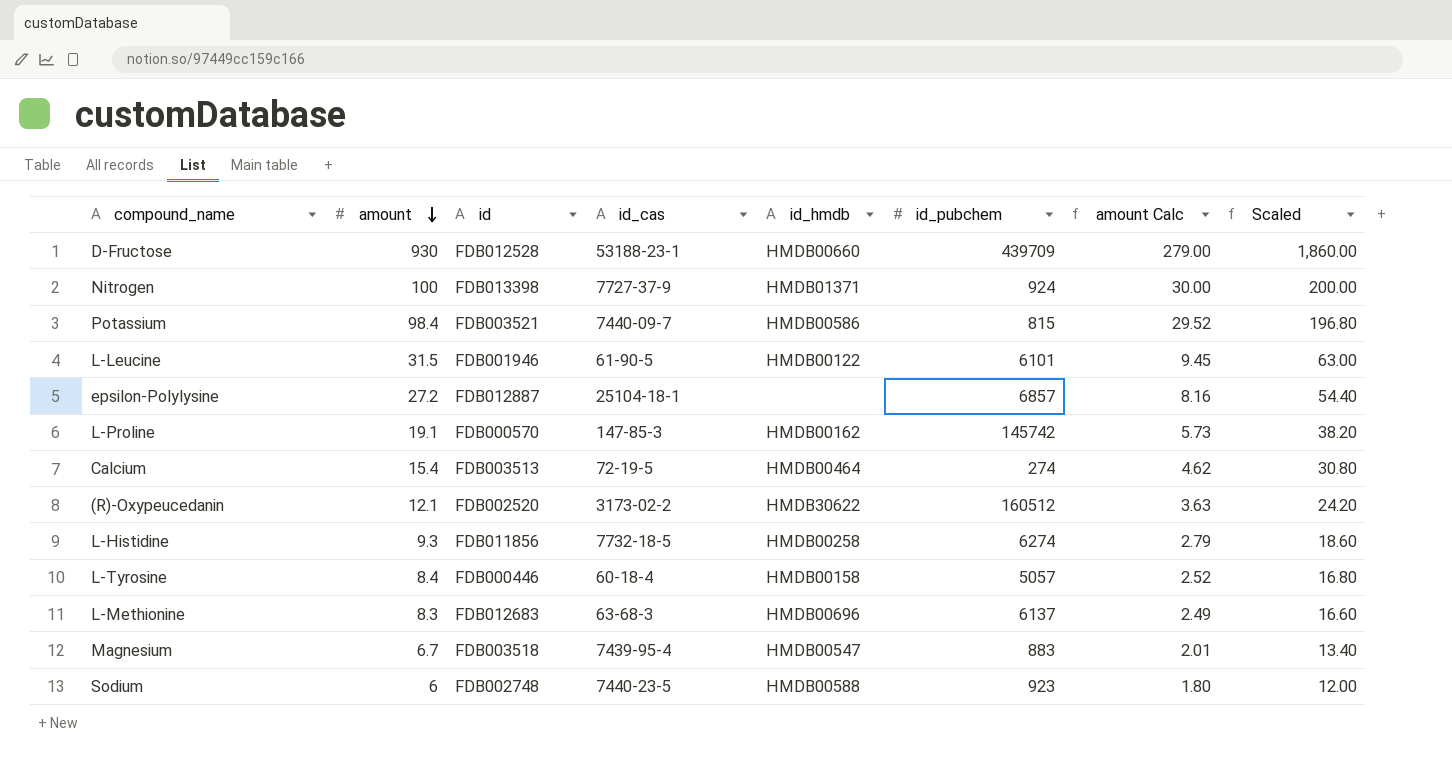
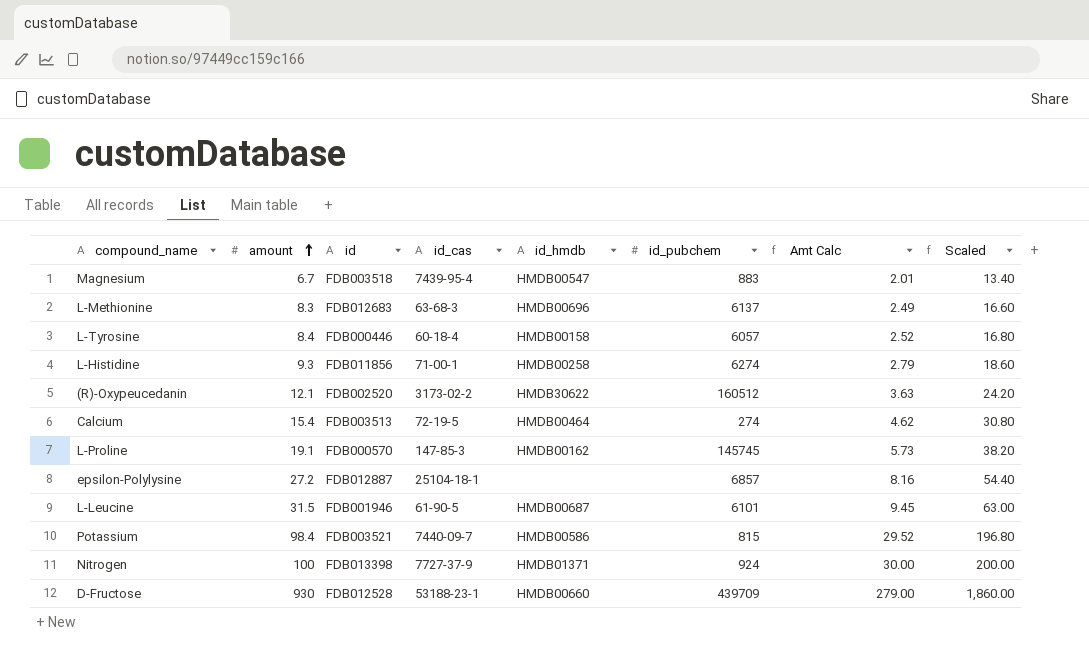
row order: amount descending -> amount ascending
column name: amount Calc -> Amt Calc
row Sodium: 6 | FDB002748 | 7440-23-5 | HMDB00588 | 923 | 1.80 | 12.00 -> none
L-Tyrosine | id_pubchem: 5057 -> 6057
L-Histidine | id_cas: 7732-18-5 -> 71-00-1
L-Proline | id_pubchem: 145742 -> 145745
L-Leucine | id_hmdb: HMDB00122 -> HMDB00687

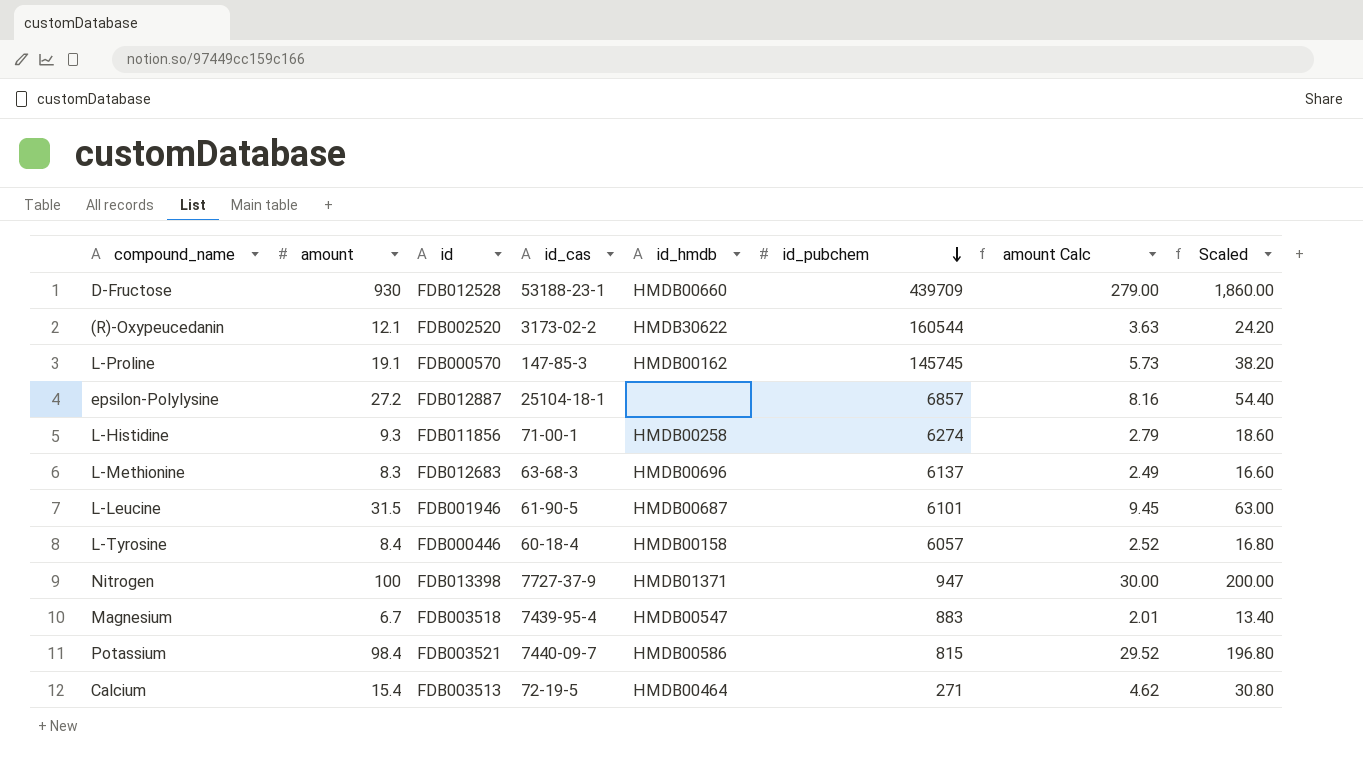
row order: amount ascending -> id_pubchem descending
column name: Amt Calc -> amount Calc
(R)-Oxypeucedanin | id_pubchem: 160512 -> 160544
Nitrogen | id_pubchem: 924 -> 947
Calcium | id_pubchem: 274 -> 271

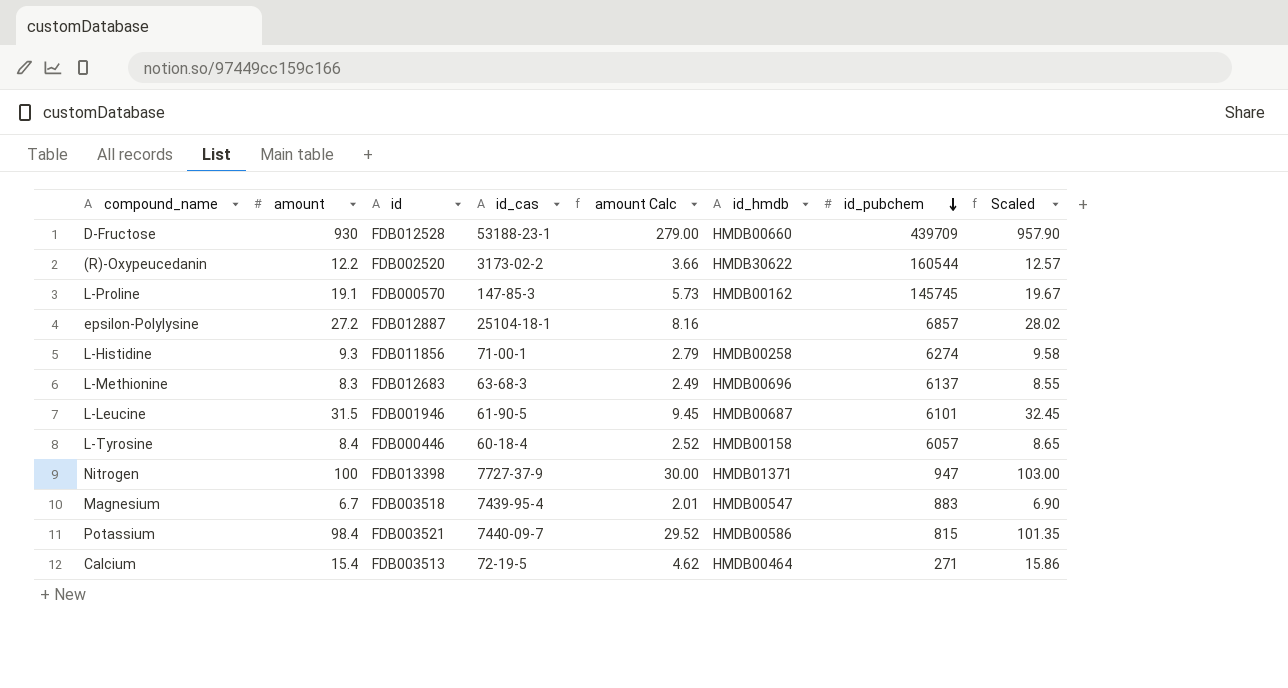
column amount Calc | position: 7 -> 5
column Scaled | formula: [amount] * 2 -> [amount] * 1.03
(R)-Oxypeucedanin | amount: 12.1 -> 12.2
(R)-Oxypeucedanin | amount Calc: 3.63 -> 3.66

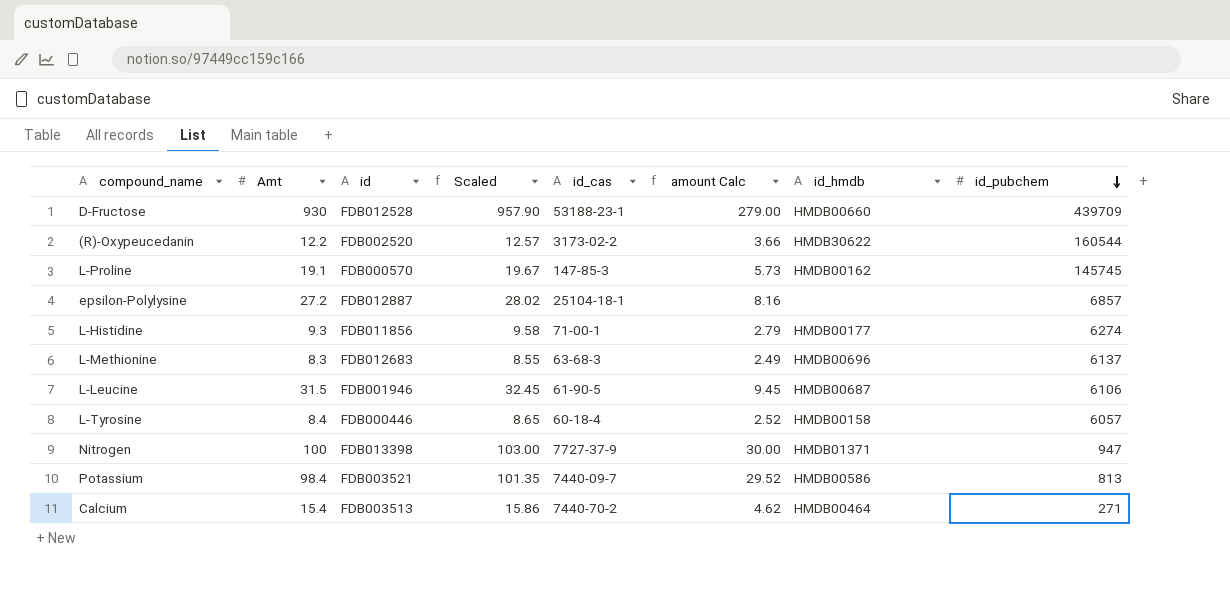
column name: amount -> Amt
column Scaled | position: 8 -> 4
row Magnesium: 6.7 | FDB003518 | 7439-95-4 | 2.01 | HMDB00547 | 883 | 6.90 -> none
L-Histidine | id_hmdb: HMDB00258 -> HMDB00177
L-Leucine | id_pubchem: 6101 -> 6106
Potassium | id_pubchem: 815 -> 813
Calcium | id_cas: 72-19-5 -> 7440-70-2

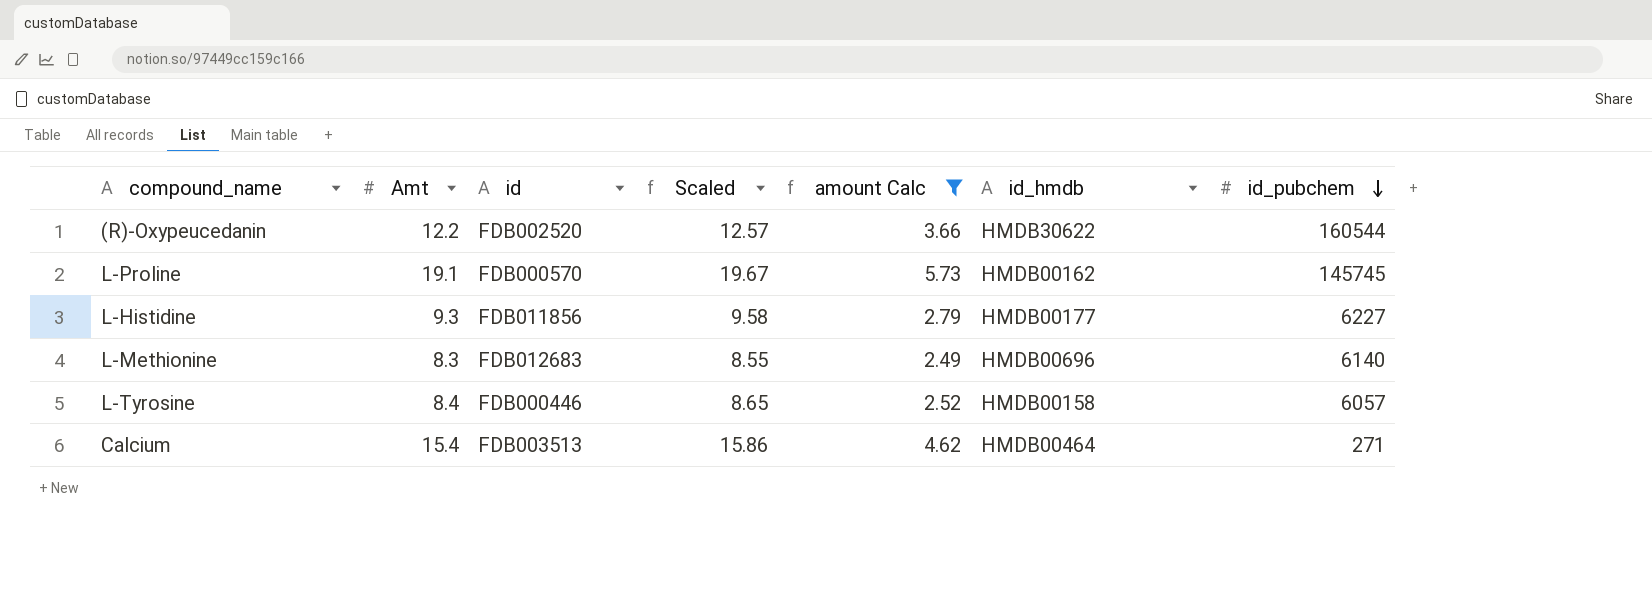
filter: none -> amount Calc <= 5.73
column id_cas | position: 5 -> none
L-Histidine | id_pubchem: 6274 -> 6227
L-Methionine | id_pubchem: 6137 -> 6140

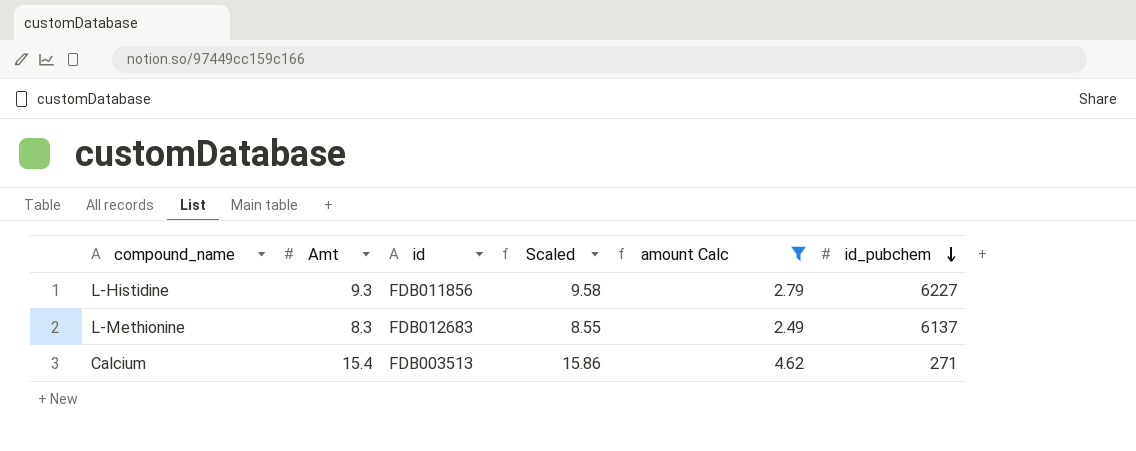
column id_hmdb | position: 6 -> none
row (R)-Oxypeucedanin: 12.2 | FDB002520 | 12.57 | 3.66 | HMDB30622 | 160544 -> none
row L-Proline: 19.1 | FDB000570 | 19.67 | 5.73 | HMDB00162 | 145745 -> none
row L-Tyrosine: 8.4 | FDB000446 | 8.65 | 2.52 | HMDB00158 | 6057 -> none
L-Methionine | id_pubchem: 6140 -> 6137

